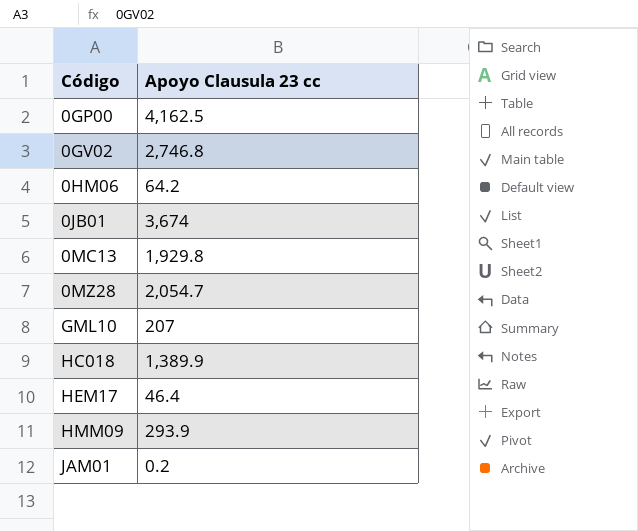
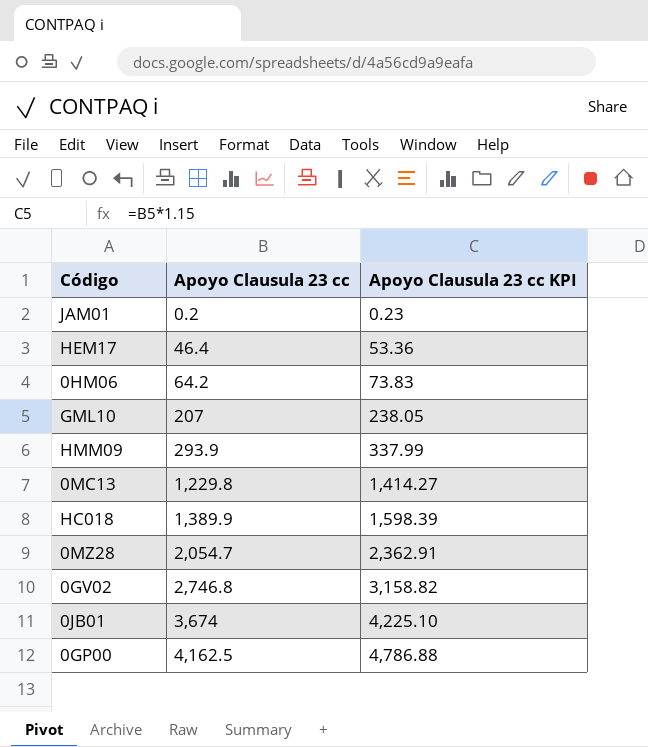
row order: Código ascending -> Apoyo Clausula 23 cc ascending
column Apoyo Clausula 23 cc KPI | formula: none -> [Apoyo Clausula 23 cc] * 1.15
0MC13 | Apoyo Clausula 23 cc: 1,929.8 -> 1,229.8

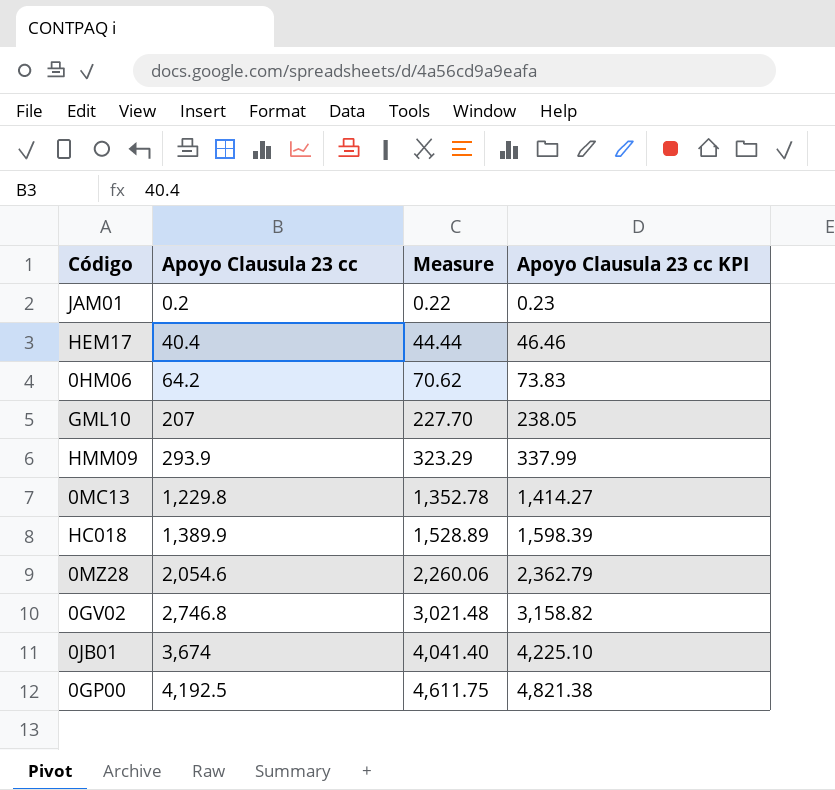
column Measure | formula: none -> [Apoyo Clausula 23 cc] * 1.1
HEM17 | Apoyo Clausula 23 cc: 46.4 -> 40.4
HEM17 | Apoyo Clausula 23 cc KPI: 53.36 -> 46.46
0MZ28 | Apoyo Clausula 23 cc: 2,054.7 -> 2,054.6
0MZ28 | Apoyo Clausula 23 cc KPI: 2,362.91 -> 2,362.79
0GP00 | Apoyo Clausula 23 cc: 4,162.5 -> 4,192.5
0GP00 | Apoyo Clausula 23 cc KPI: 4,786.88 -> 4,821.38

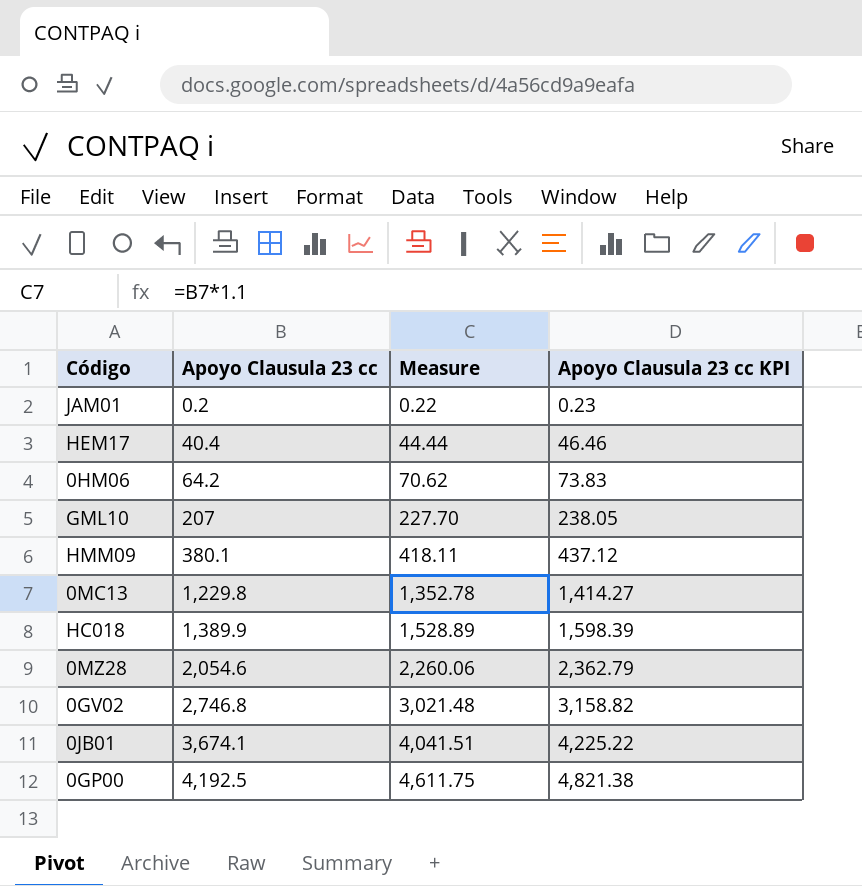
HMM09 | Apoyo Clausula 23 cc: 293.9 -> 380.1
HMM09 | Measure: 323.29 -> 418.11
HMM09 | Apoyo Clausula 23 cc KPI: 337.99 -> 437.12
0JB01 | Apoyo Clausula 23 cc: 3,674 -> 3,674.1
0JB01 | Measure: 4,041.40 -> 4,041.51
0JB01 | Apoyo Clausula 23 cc KPI: 4,225.10 -> 4,225.22

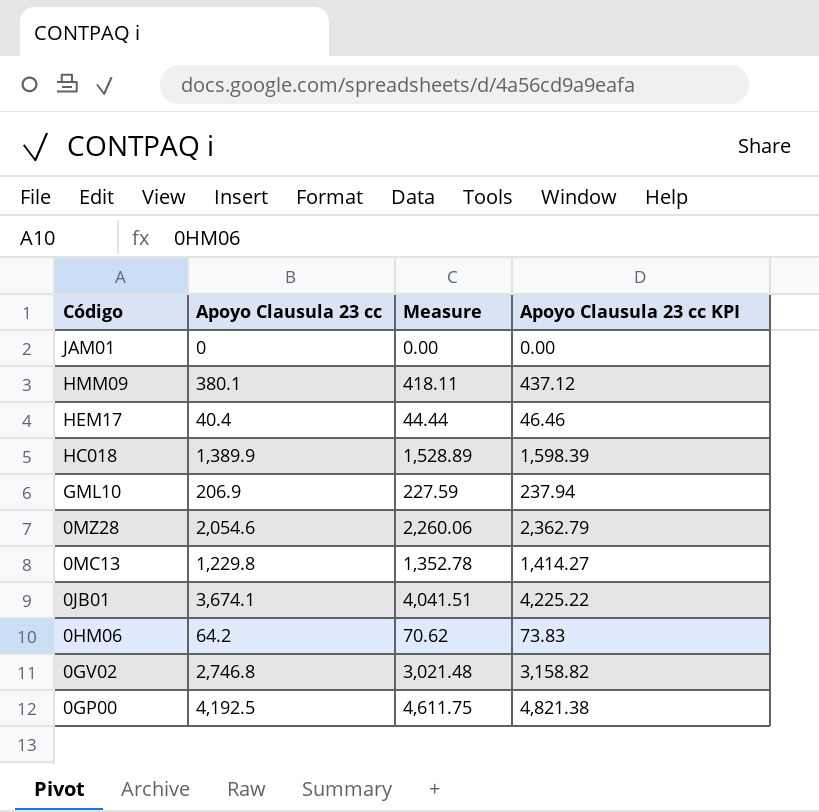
row order: Apoyo Clausula 23 cc ascending -> Código descending
JAM01 | Apoyo Clausula 23 cc: 0.2 -> 0
JAM01 | Measure: 0.22 -> 0.00
JAM01 | Apoyo Clausula 23 cc KPI: 0.23 -> 0.00
GML10 | Apoyo Clausula 23 cc: 207 -> 206.9
GML10 | Measure: 227.70 -> 227.59
GML10 | Apoyo Clausula 23 cc KPI: 238.05 -> 237.94

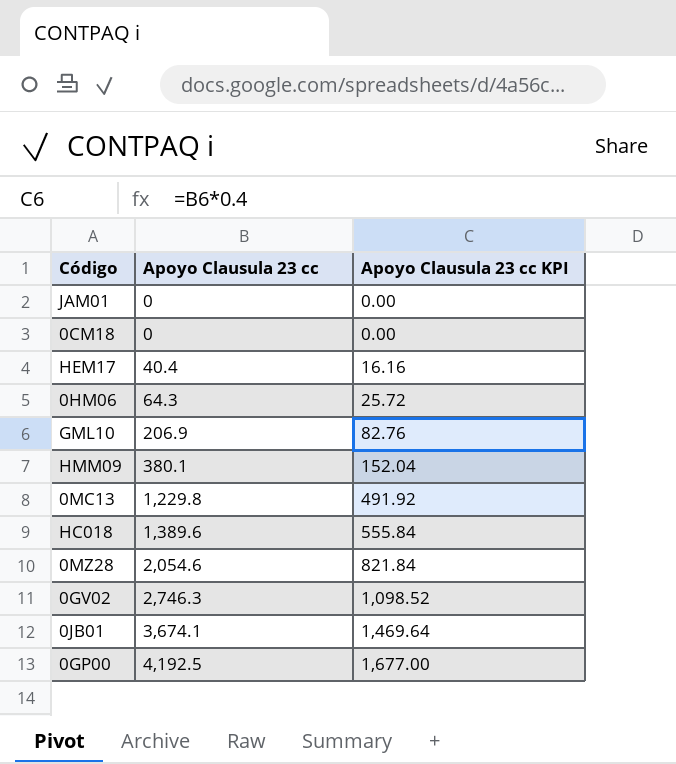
row order: Código descending -> Apoyo Clausula 23 cc ascending
column Measure | formula: [Apoyo Clausula 23 cc] * 1.1 -> none
column Apoyo Clausula 23 cc KPI | formula: [Apoyo Clausula 23 cc] * 1.15 -> [Apoyo Clausula 23 cc] * 0.4
row 0CM18: none -> 0 | 0.00
0HM06 | Apoyo Clausula 23 cc: 64.2 -> 64.3
HC018 | Apoyo Clausula 23 cc: 1,389.9 -> 1,389.6
0GV02 | Apoyo Clausula 23 cc: 2,746.8 -> 2,746.3

